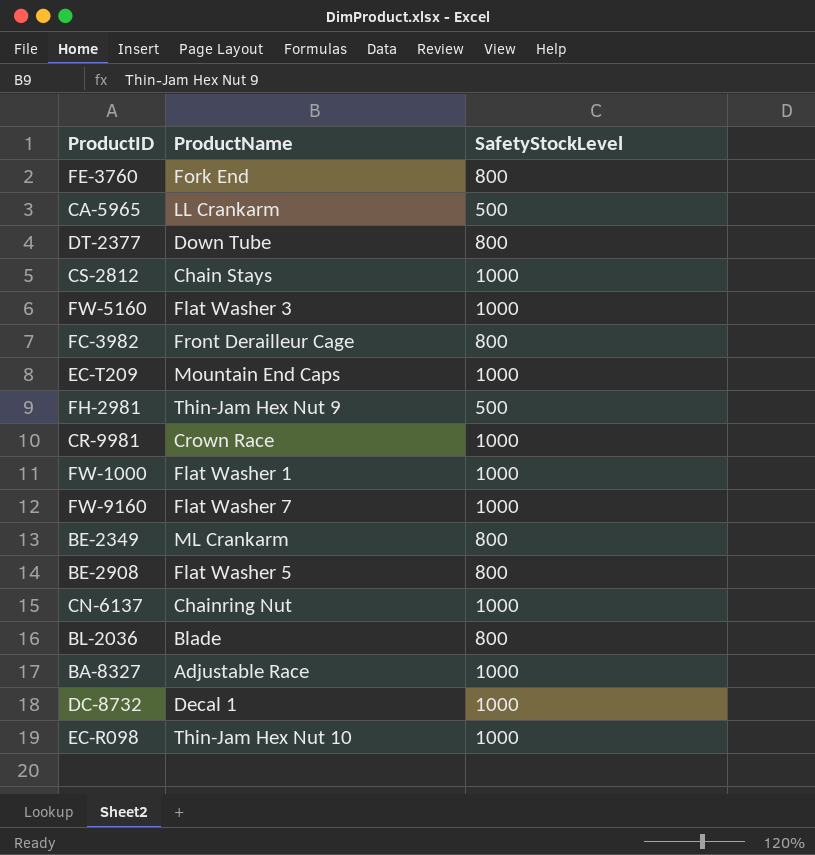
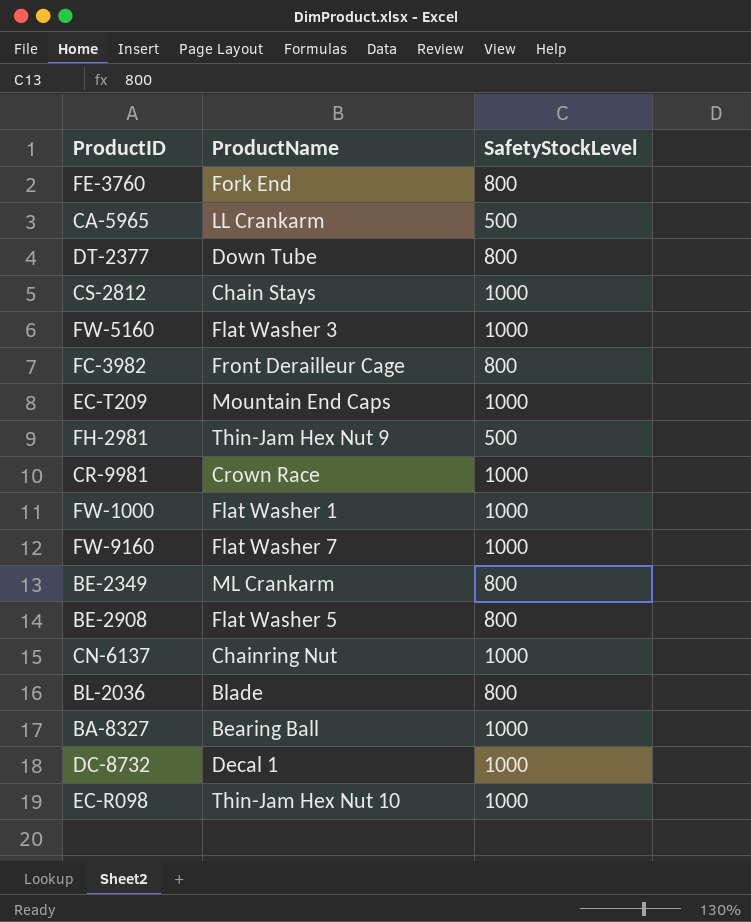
BA-8327 | ProductName: Adjustable Race -> Bearing Ball

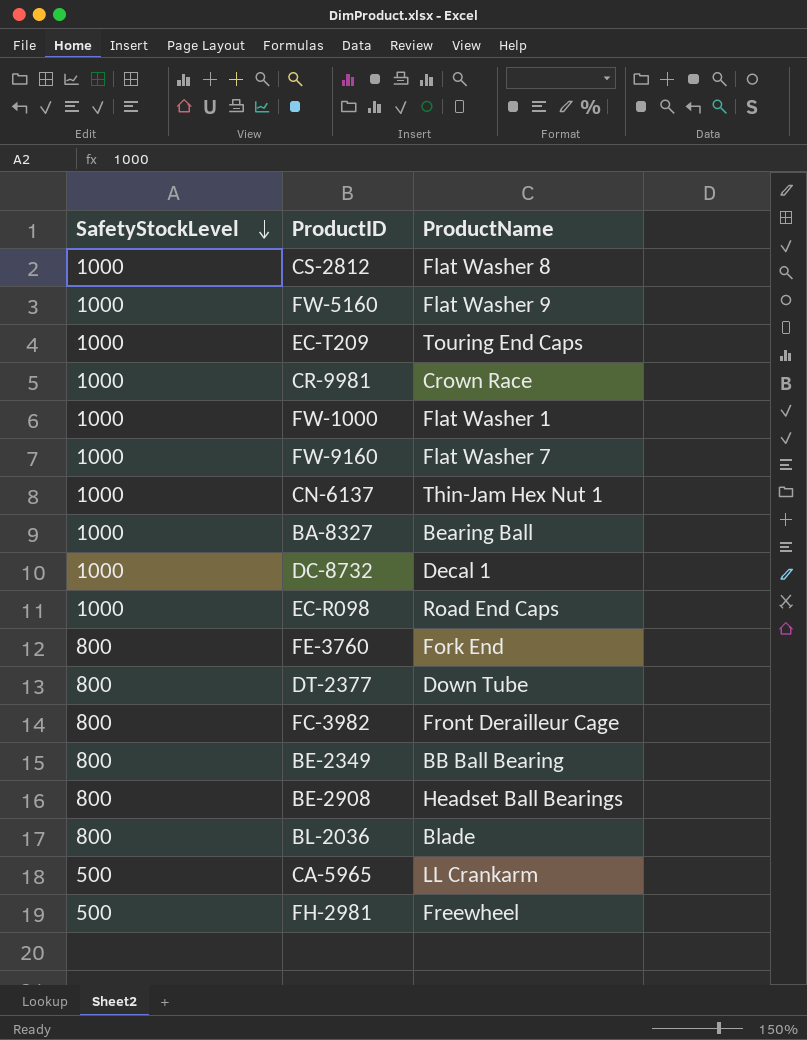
row order: none -> SafetyStockLevel descending
column SafetyStockLevel | position: 3 -> 1
CS-2812 | ProductName: Chain Stays -> Flat Washer 8
FW-5160 | ProductName: Flat Washer 3 -> Flat Washer 9
EC-T209 | ProductName: Mountain End Caps -> Touring End Caps
CN-6137 | ProductName: Chainring Nut -> Thin-Jam Hex Nut 1
EC-R098 | ProductName: Thin-Jam Hex Nut 10 -> Road End Caps
BE-2349 | ProductName: ML Crankarm -> BB Ball Bearing
BE-2908 | ProductName: Flat Washer 5 -> Headset Ball Bearings
FH-2981 | ProductName: Thin-Jam Hex Nut 9 -> Freewheel

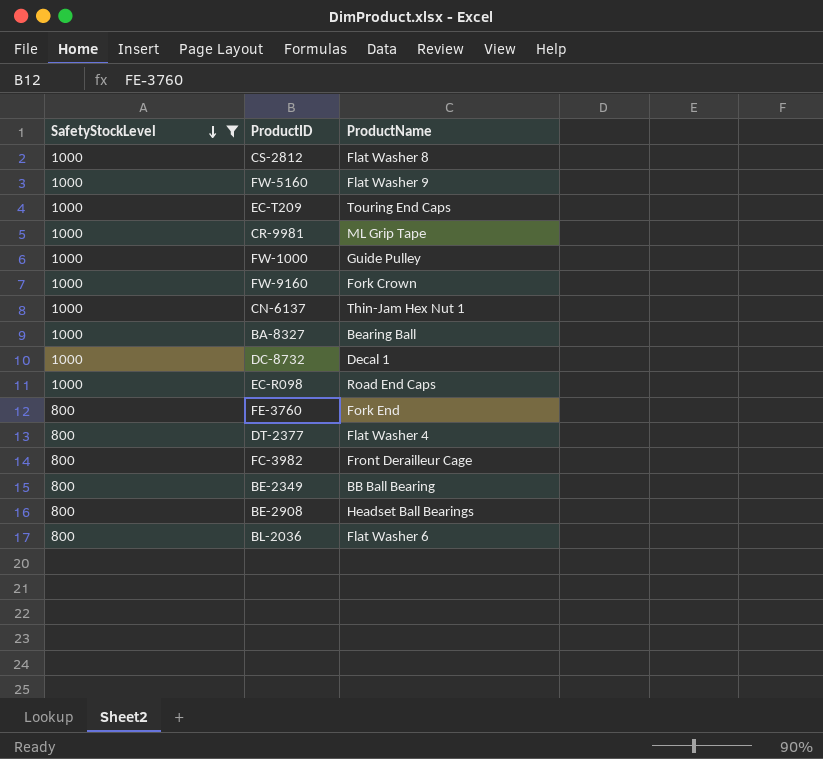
filter: none -> SafetyStockLevel != 500
CR-9981 | ProductName: Crown Race -> ML Grip Tape
FW-1000 | ProductName: Flat Washer 1 -> Guide Pulley
FW-9160 | ProductName: Flat Washer 7 -> Fork Crown
DT-2377 | ProductName: Down Tube -> Flat Washer 4
BL-2036 | ProductName: Blade -> Flat Washer 6

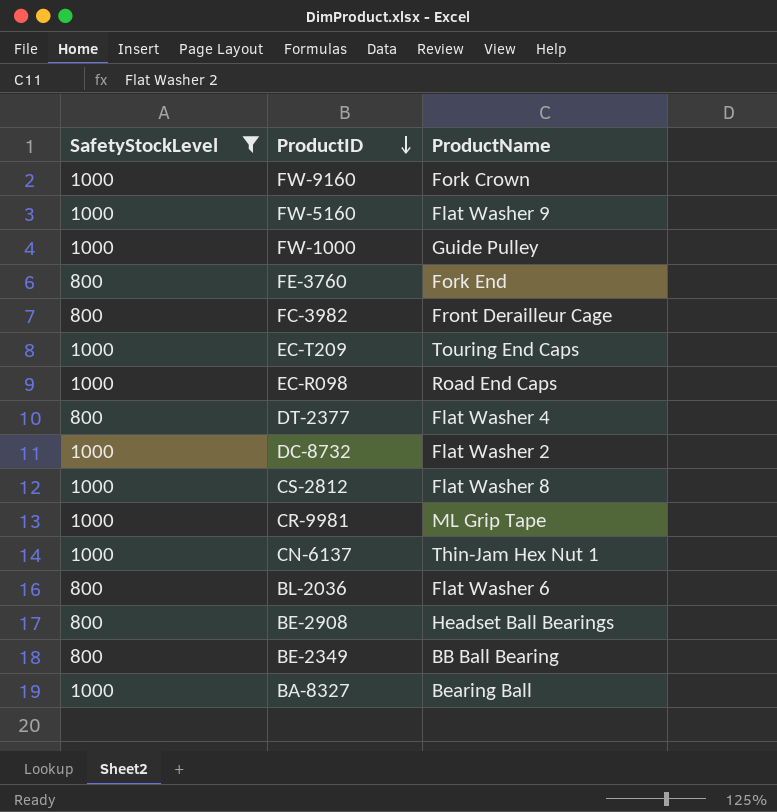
row order: SafetyStockLevel descending -> ProductID descending
DC-8732 | ProductName: Decal 1 -> Flat Washer 2

